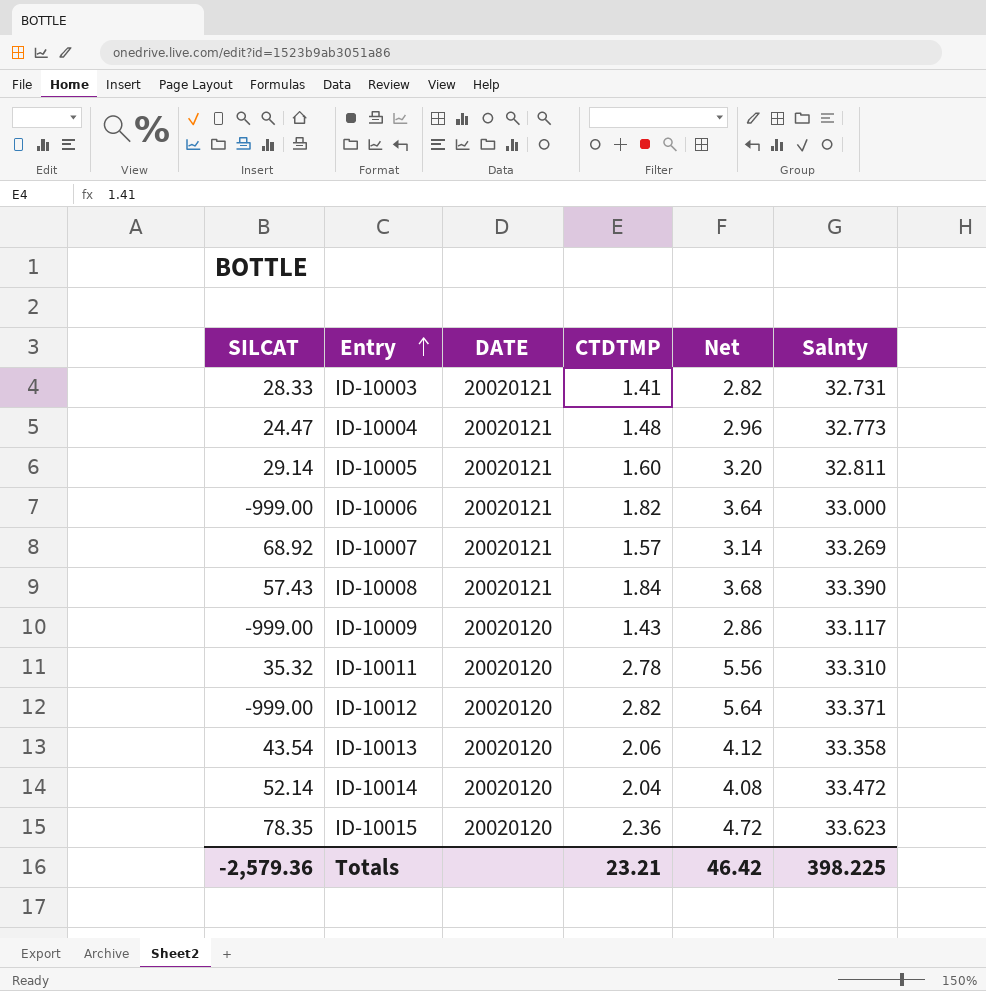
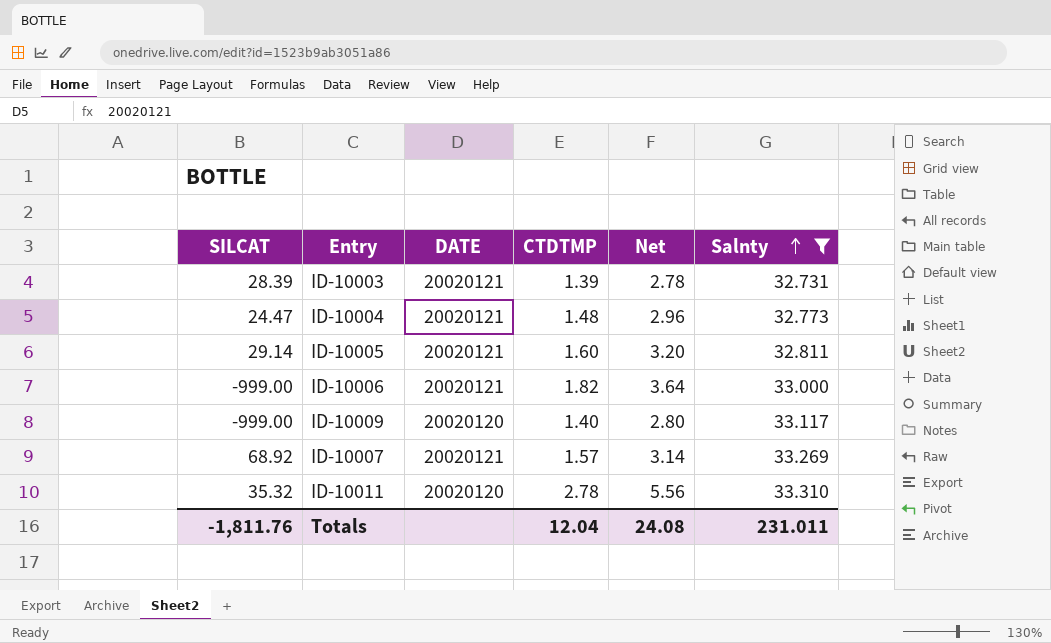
filter: none -> Salnty <= 33.310
row order: Entry ascending -> Salnty ascending
ID-10003 | SILCAT: 28.33 -> 28.39
ID-10003 | CTDTMP: 1.41 -> 1.39
ID-10003 | Net: 2.82 -> 2.78
ID-10009 | CTDTMP: 1.43 -> 1.40
ID-10009 | Net: 2.86 -> 2.80
Totals | SILCAT: -2,579.36 -> -1,811.76
Totals | CTDTMP: 23.21 -> 12.04
Totals | Net: 46.42 -> 24.08
Totals | Salnty: 398.225 -> 231.011

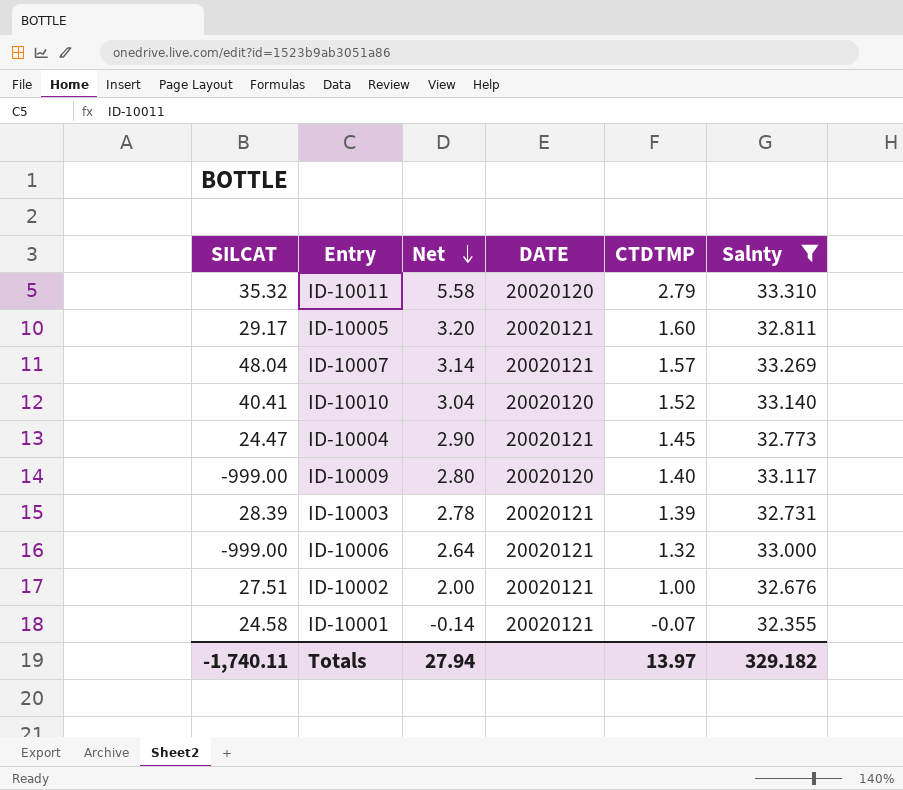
row order: Salnty ascending -> Net descending
column Net | position: 5 -> 3
ID-10011 | Net: 5.56 -> 5.58
ID-10011 | CTDTMP: 2.78 -> 2.79
ID-10005 | SILCAT: 29.14 -> 29.17
ID-10007 | SILCAT: 68.92 -> 48.04
row ID-10010: none -> 40.41 | 3.04 | 20020120 | 1.52 | 33.140
ID-10004 | Net: 2.96 -> 2.90
ID-10004 | CTDTMP: 1.48 -> 1.45
ID-10006 | Net: 3.64 -> 2.64
ID-10006 | CTDTMP: 1.82 -> 1.32
row ID-10002: none -> 27.51 | 2.00 | 20020121 | 1.00 | 32.676
row ID-10001: none -> 24.58 | -0.14 | 20020121 | -0.07 | 32.355
Totals | SILCAT: -1,811.76 -> -1,740.11
Totals | Net: 24.08 -> 27.94
Totals | CTDTMP: 12.04 -> 13.97
Totals | Salnty: 231.011 -> 329.182

